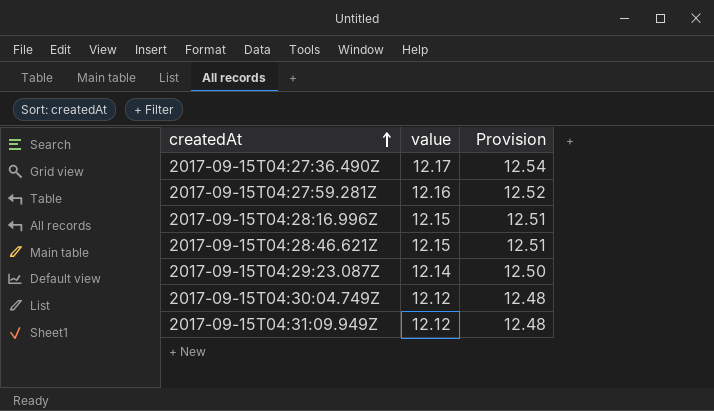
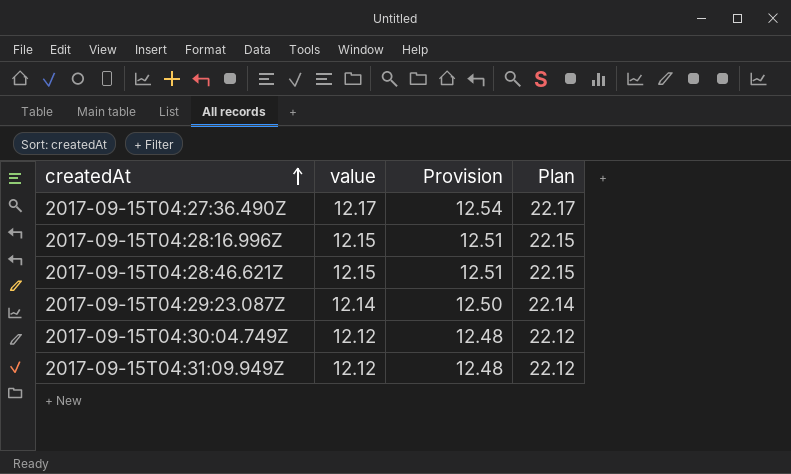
column Plan | formula: none -> [value] + 10
row 2017-09-15T04:27:59.281Z: 12.16 | 12.52 -> none

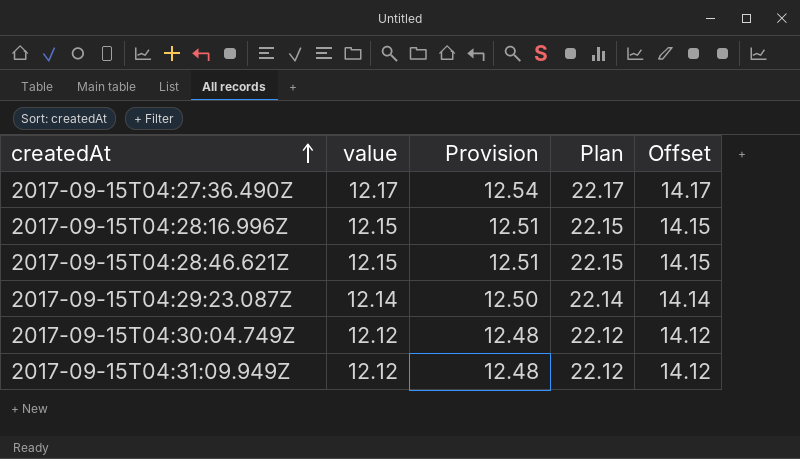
column Offset | formula: none -> [value] + 2

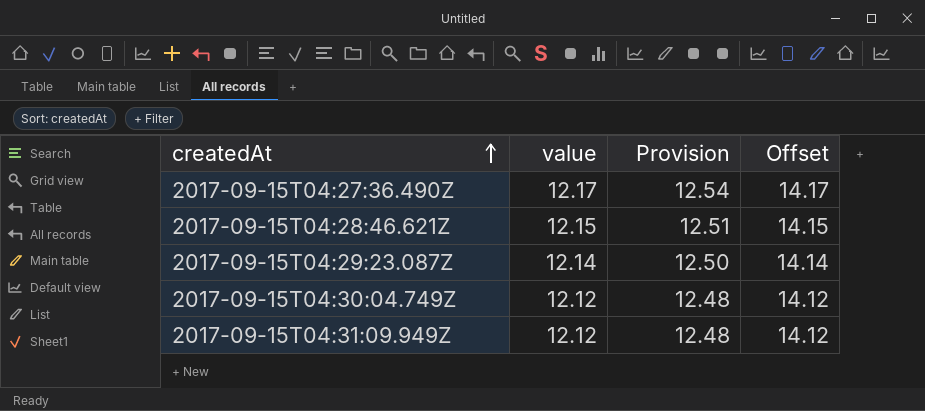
column Plan | formula: [value] + 10 -> none
row 2017-09-15T04:28:16.996Z: 12.15 | 12.51 | 22.15 | 14.15 -> none

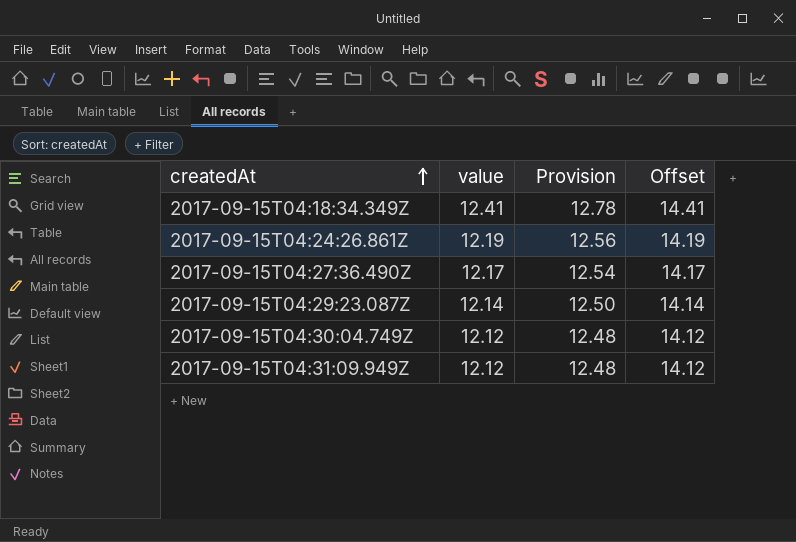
row 2017-09-15T04:28:46.621Z: 12.15 | 12.51 | 14.15 -> none
row 2017-09-15T04:18:34.349Z: none -> 12.41 | 12.78 | 14.41
row 2017-09-15T04:24:26.861Z: none -> 12.19 | 12.56 | 14.19

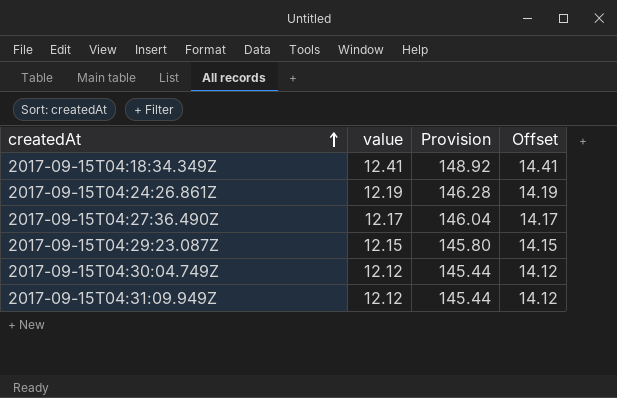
column Provision | formula: [value] * 1.03 -> [value] * 12
2017-09-15T04:29:23.087Z | value: 12.14 -> 12.15
2017-09-15T04:29:23.087Z | Offset: 14.14 -> 14.15

